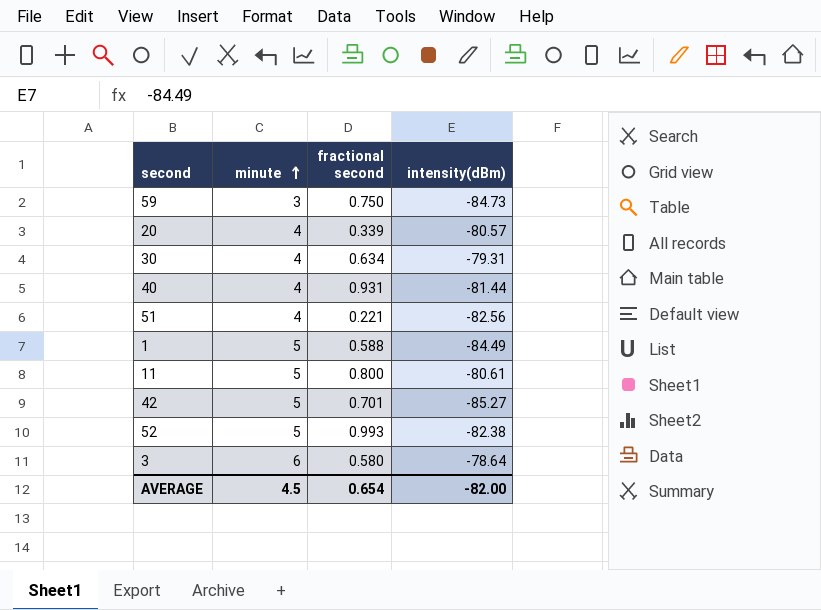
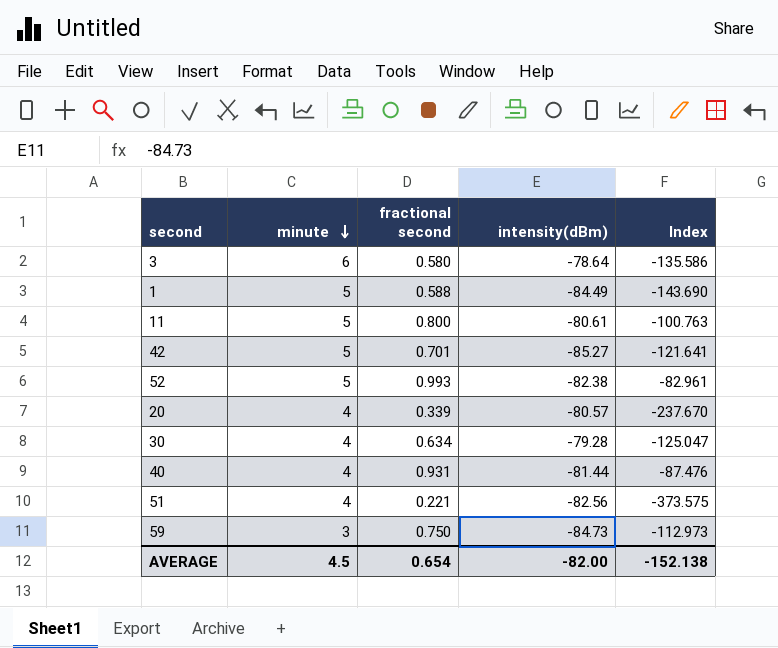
row order: minute ascending -> minute descending
column Index | formula: none -> [intensity(dBm)] / [fractional second]
30 | intensity(dBm): -79.31 -> -79.28

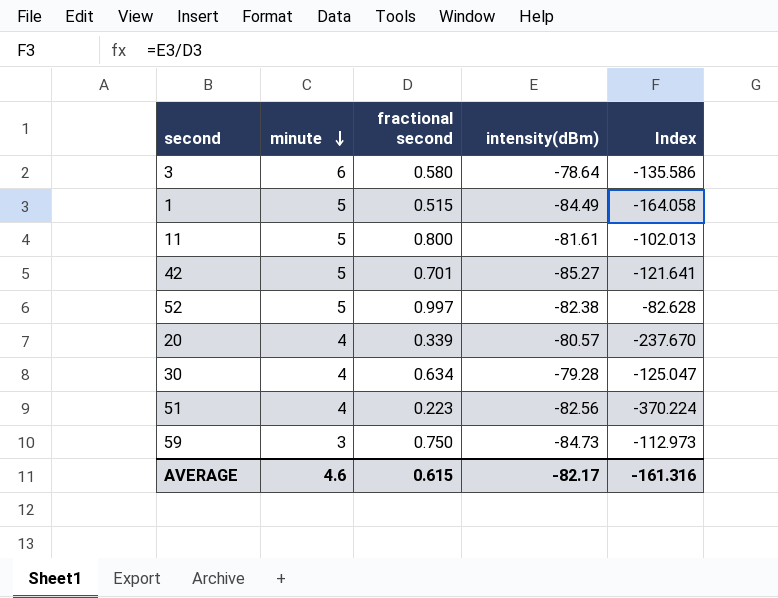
row 40: 4 | 0.931 | -81.44 | -87.476 -> none
1 | fractional second: 0.588 -> 0.515
1 | Index: -143.690 -> -164.058
11 | intensity(dBm): -80.61 -> -81.61
11 | Index: -100.763 -> -102.013
52 | fractional second: 0.993 -> 0.997
52 | Index: -82.961 -> -82.628
51 | fractional second: 0.221 -> 0.223
51 | Index: -373.575 -> -370.224
AVERAGE | minute: 4.5 -> 4.6
AVERAGE | fractional second: 0.654 -> 0.615
AVERAGE | intensity(dBm): -82.00 -> -82.17
AVERAGE | Index: -152.138 -> -161.316

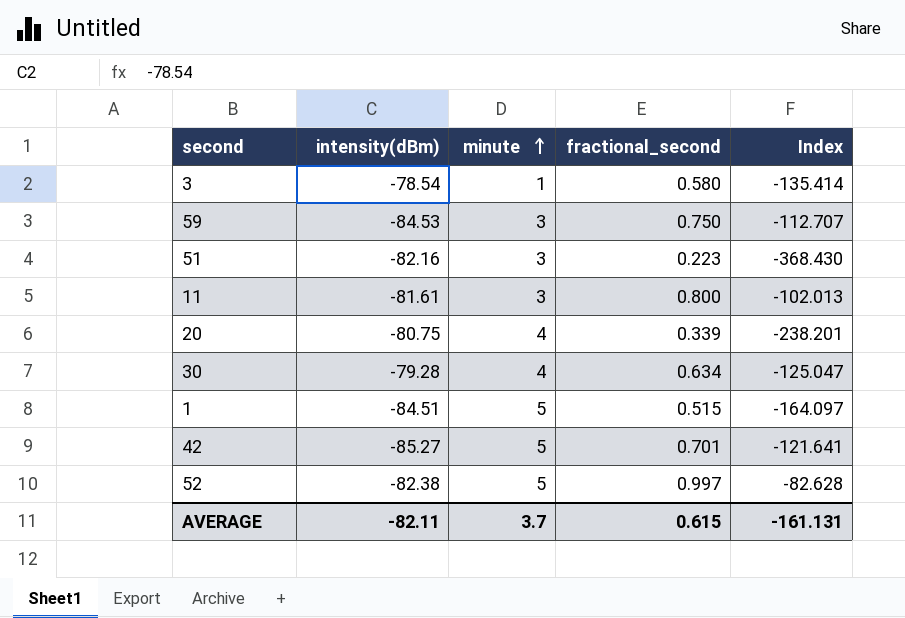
row order: minute descending -> minute ascending
column intensity(dBm) | position: 4 -> 2
column name: fractional second -> fractional_second
3 | intensity(dBm): -78.64 -> -78.54
3 | minute: 6 -> 1
3 | Index: -135.586 -> -135.414
59 | intensity(dBm): -84.73 -> -84.53
59 | Index: -112.973 -> -112.707
51 | intensity(dBm): -82.56 -> -82.16
51 | minute: 4 -> 3
51 | Index: -370.224 -> -368.430
11 | minute: 5 -> 3
20 | intensity(dBm): -80.57 -> -80.75
20 | Index: -237.670 -> -238.201
1 | intensity(dBm): -84.49 -> -84.51
1 | Index: -164.058 -> -164.097
AVERAGE | intensity(dBm): -82.17 -> -82.11
AVERAGE | minute: 4.6 -> 3.7
AVERAGE | Index: -161.316 -> -161.131

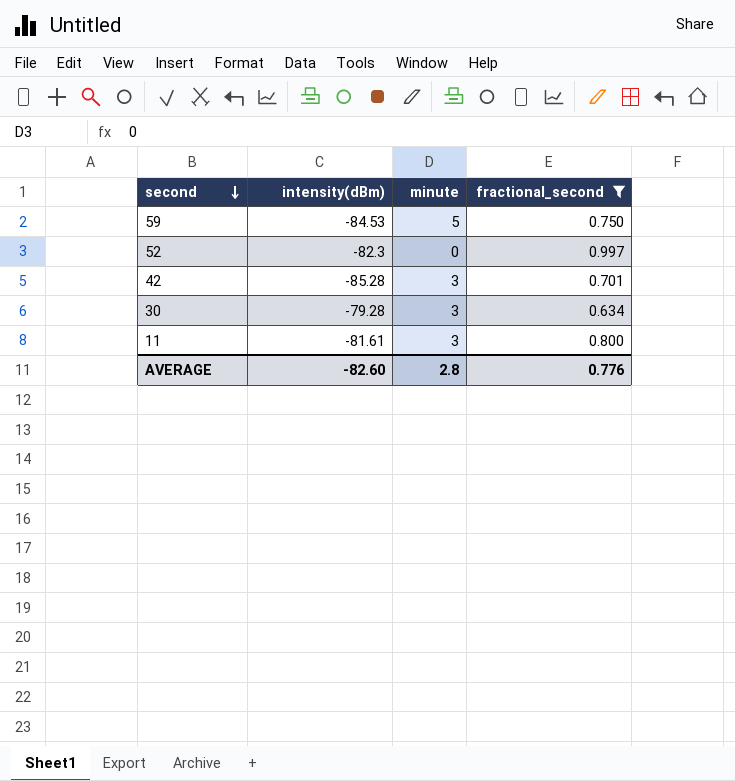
filter: none -> fractional_second >= 0.634
row order: minute ascending -> second descending
column Index | formula: [intensity(dBm)] / [fractional_second] -> none
59 | minute: 3 -> 5
52 | intensity(dBm): -82.38 -> -82.3
52 | minute: 5 -> 0
42 | intensity(dBm): -85.27 -> -85.28
42 | minute: 5 -> 3
30 | minute: 4 -> 3
AVERAGE | intensity(dBm): -82.11 -> -82.60
AVERAGE | minute: 3.7 -> 2.8
AVERAGE | fractional_second: 0.615 -> 0.776

